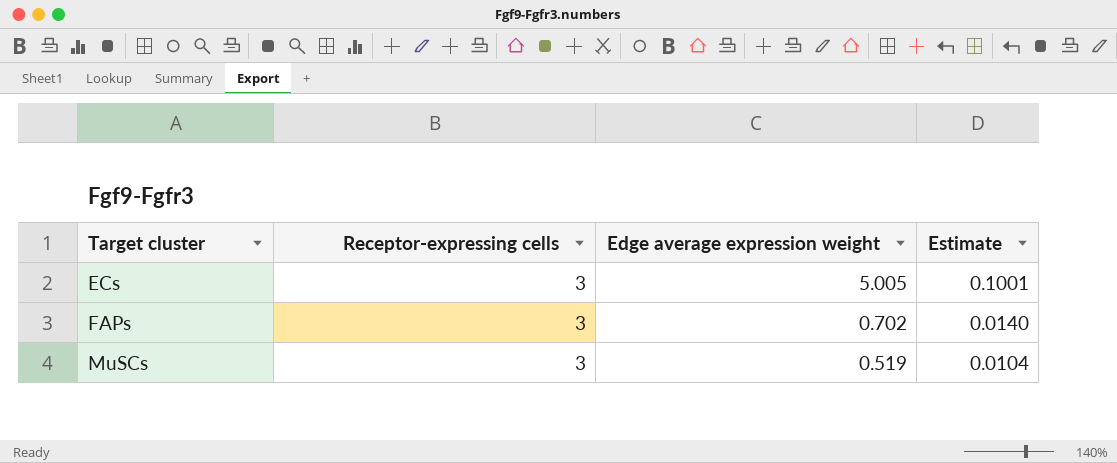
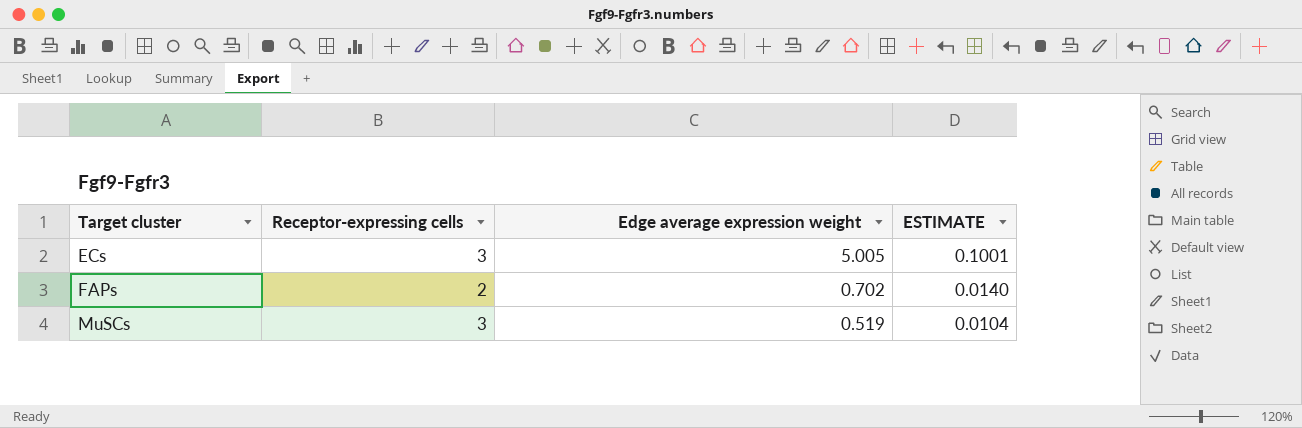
column name: Estimate -> ESTIMATE
FAPs | Receptor-expressing cells: 3 -> 2

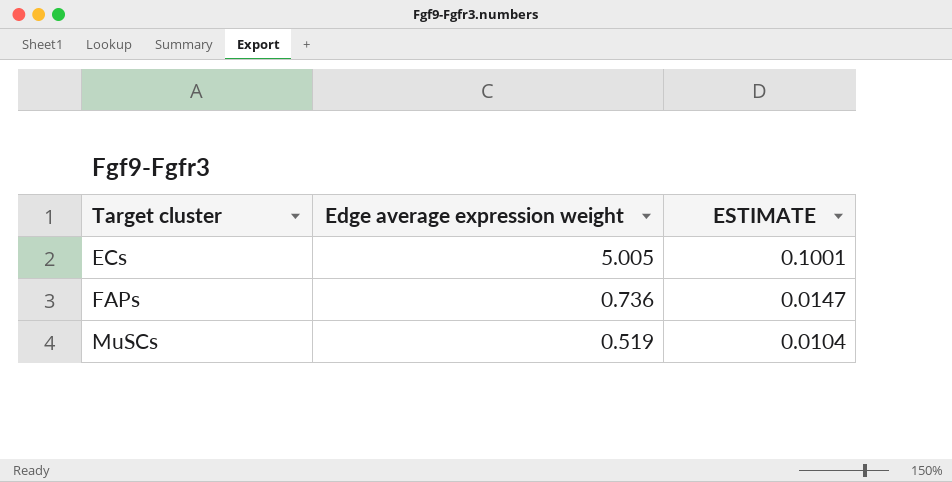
column Receptor-expressing cells | position: 2 -> none
FAPs | Edge average expression weight: 0.702 -> 0.736
FAPs | ESTIMATE: 0.0140 -> 0.0147

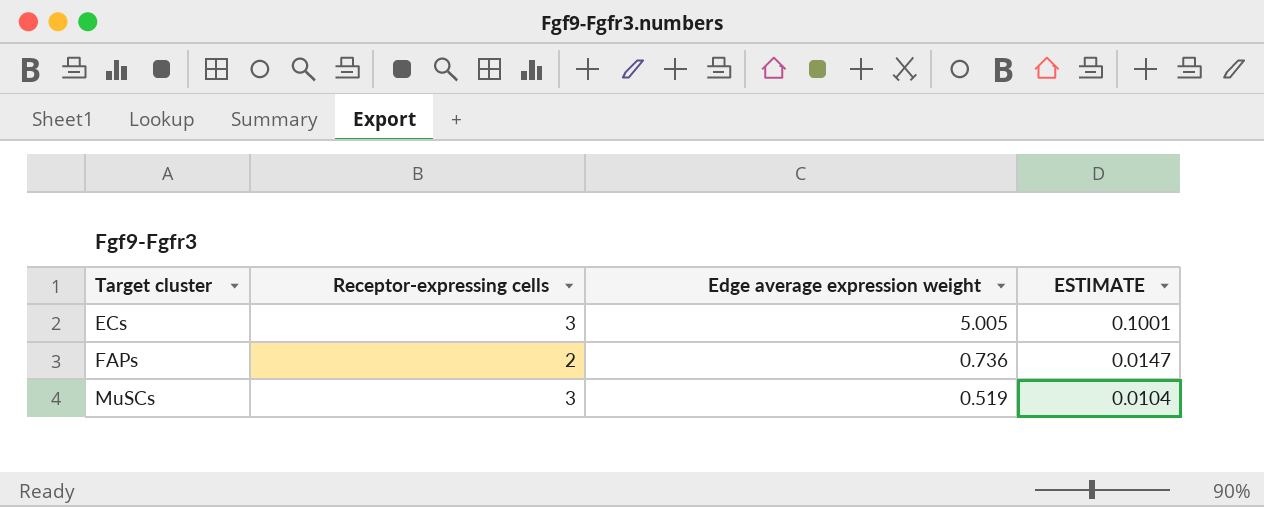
column Receptor-expressing cells | position: none -> 2

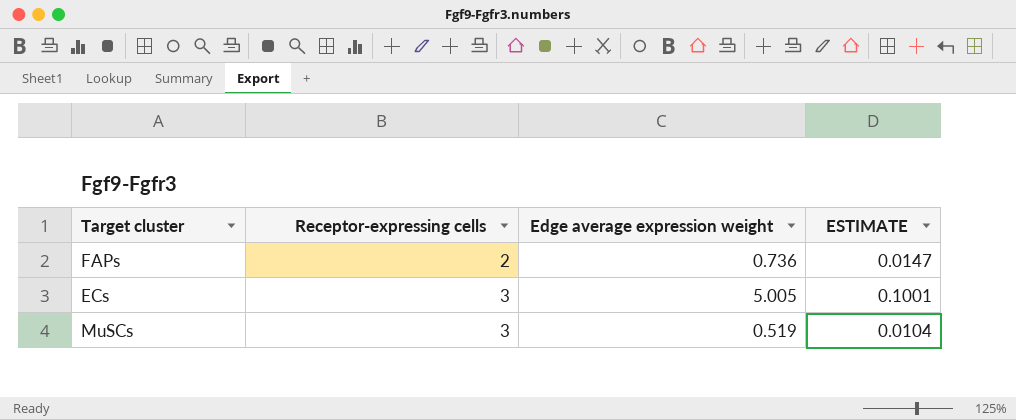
row order: Target cluster ascending -> Receptor-expressing cells ascending

